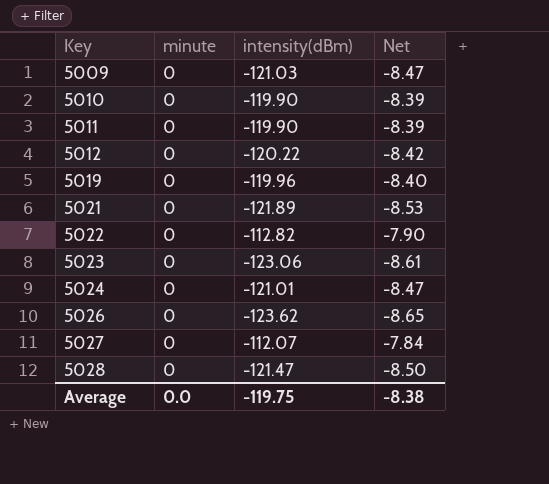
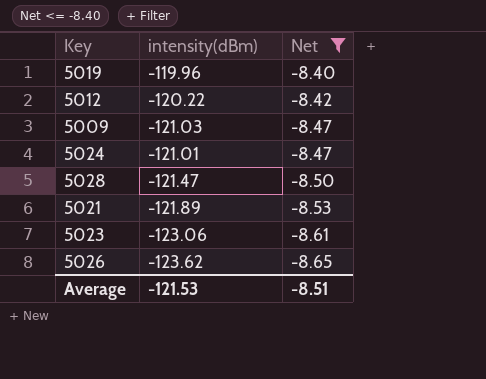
filter: none -> Net <= -8.40
row order: Key ascending -> Net descending
column minute | position: 2 -> none
Average | intensity(dBm): -119.75 -> -121.53
Average | Net: -8.38 -> -8.51

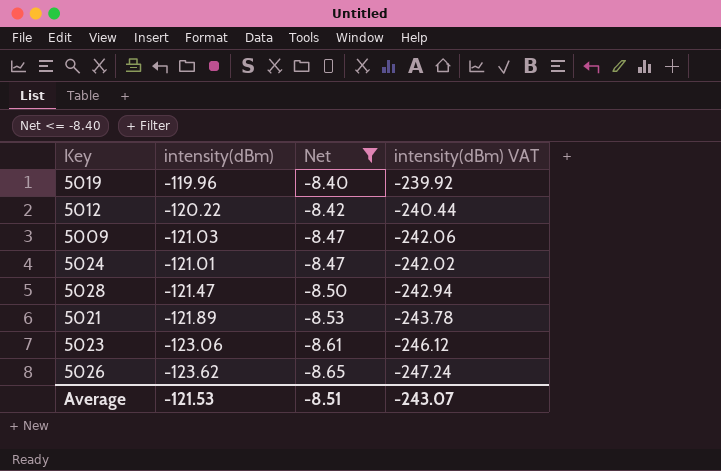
column intensity(dBm) VAT | formula: none -> [intensity(dBm)] * 2

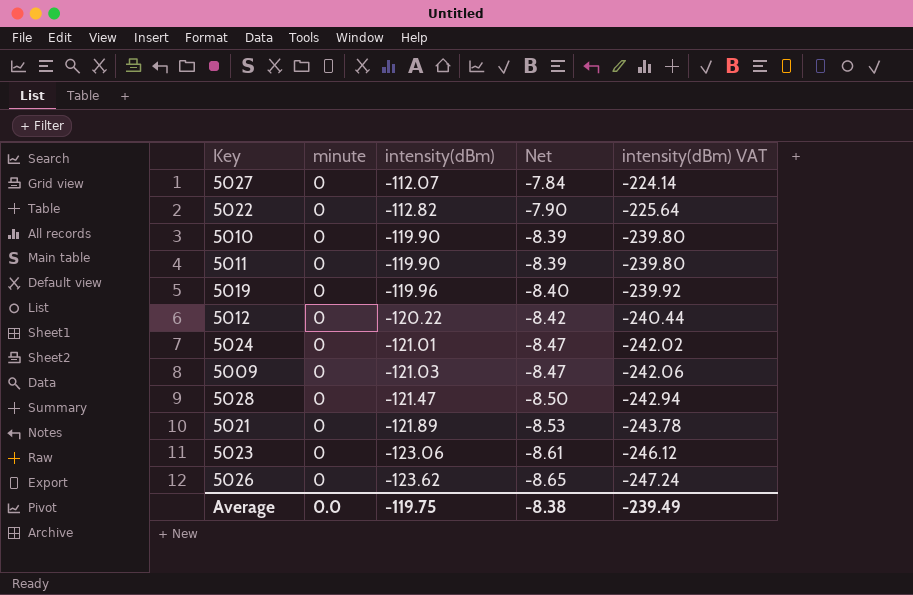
filter: Net <= -8.40 -> none
row order: Net descending -> intensity(dBm) descending
column minute | position: none -> 2
Average | intensity(dBm): -121.53 -> -119.75
Average | Net: -8.51 -> -8.38
Average | intensity(dBm) VAT: -243.07 -> -239.49

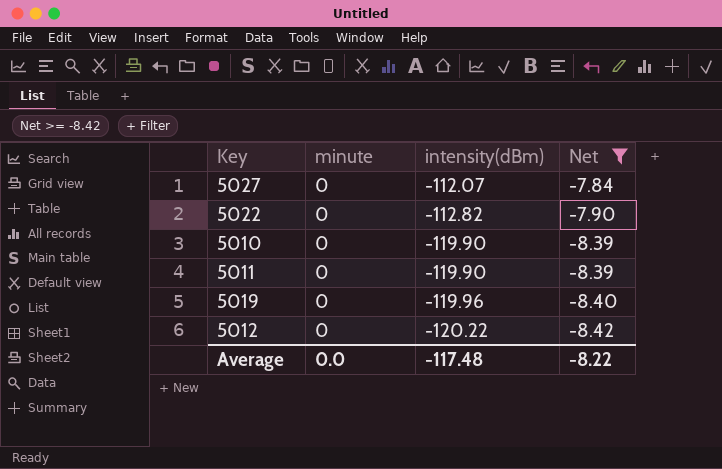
filter: none -> Net >= -8.42
column intensity(dBm) VAT | formula: [intensity(dBm)] * 2 -> none
Average | intensity(dBm): -119.75 -> -117.48
Average | Net: -8.38 -> -8.22

